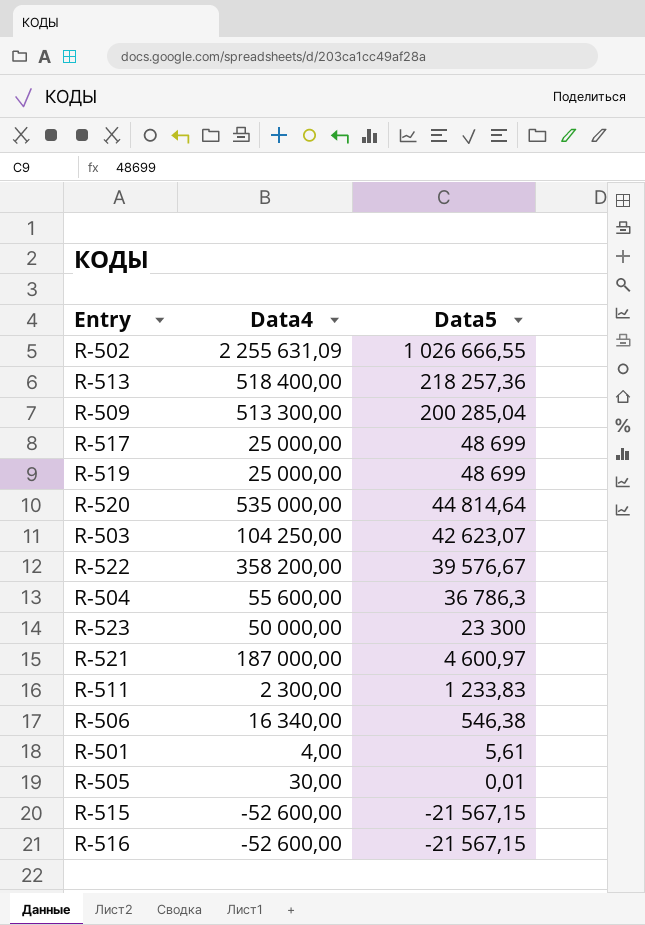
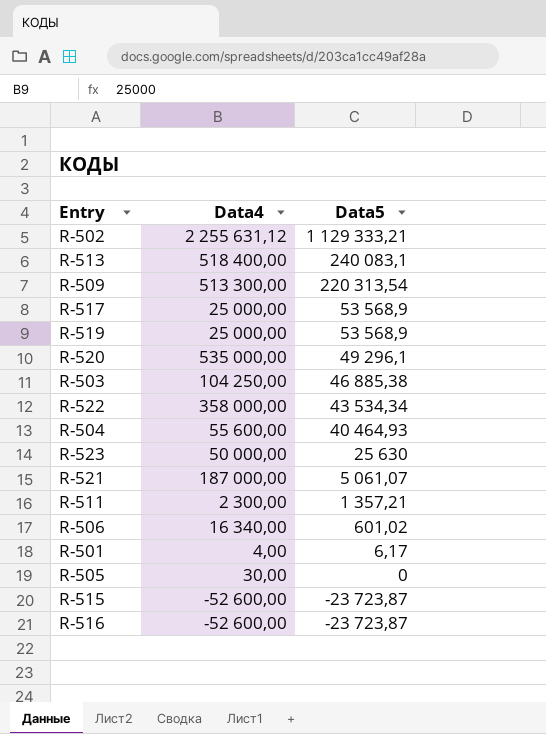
R-502 | Data4: 2 255 631,09 -> 2 255 631,12
R-502 | Data5: 1 026 666,55 -> 1 129 333,21
R-513 | Data5: 218 257,36 -> 240 083,1
R-509 | Data5: 200 285,04 -> 220 313,54
R-517 | Data5: 48 699 -> 53 568,9
R-519 | Data5: 48 699 -> 53 568,9
R-520 | Data5: 44 814,64 -> 49 296,1
R-503 | Data5: 42 623,07 -> 46 885,38
R-522 | Data4: 358 200,00 -> 358 000,00
R-522 | Data5: 39 576,67 -> 43 534,34
R-504 | Data5: 36 786,3 -> 40 464,93
R-523 | Data5: 23 300 -> 25 630
R-521 | Data5: 4 600,97 -> 5 061,07
R-511 | Data5: 1 233,83 -> 1 357,21
R-506 | Data5: 546,38 -> 601,02
R-501 | Data5: 5,61 -> 6,17
R-505 | Data5: 0,01 -> 0
R-515 | Data5: -21 567,15 -> -23 723,87
R-516 | Data5: -21 567,15 -> -23 723,87

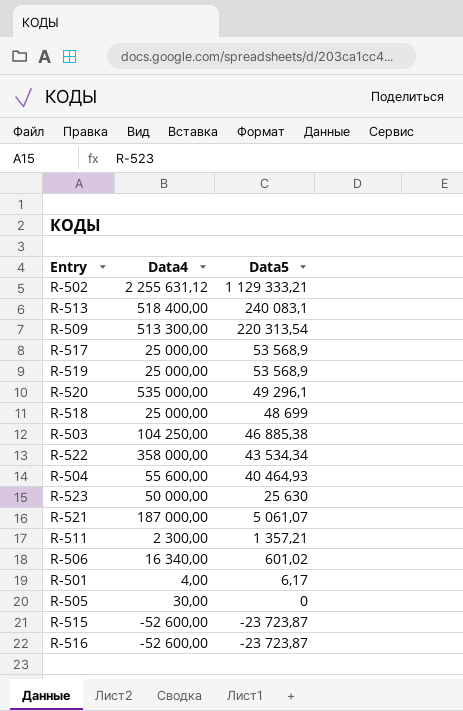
row R-518: none -> 25 000,00 | 48 699

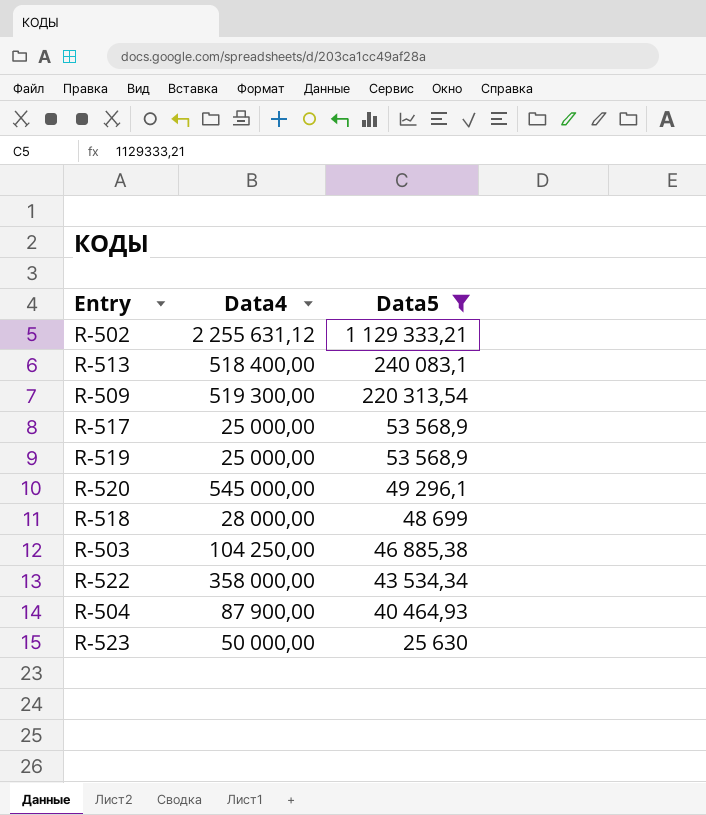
filter: none -> Data5 >= 25 630
R-509 | Data4: 513 300,00 -> 519 300,00
R-520 | Data4: 535 000,00 -> 545 000,00
R-518 | Data4: 25 000,00 -> 28 000,00
R-504 | Data4: 55 600,00 -> 87 900,00

